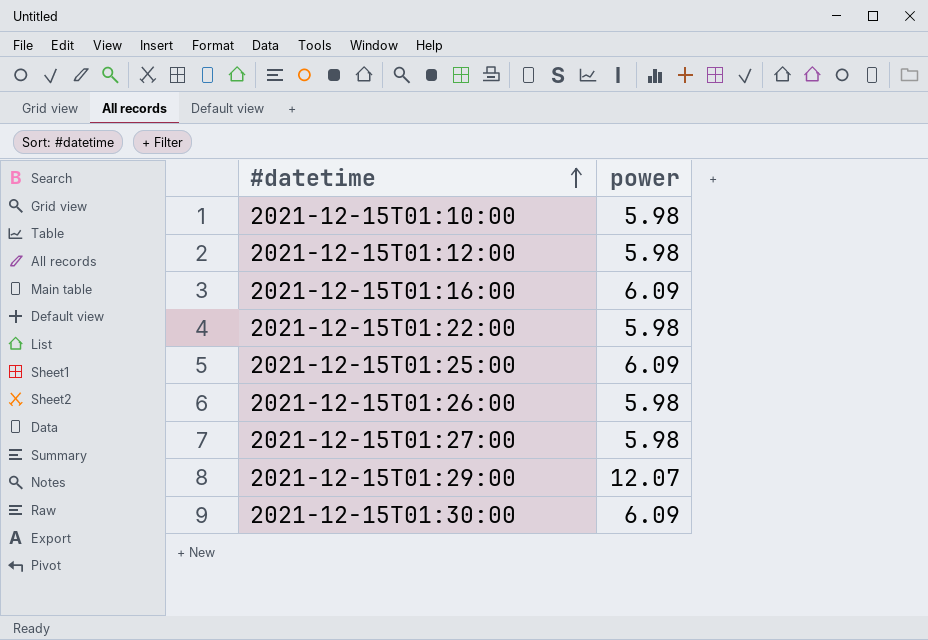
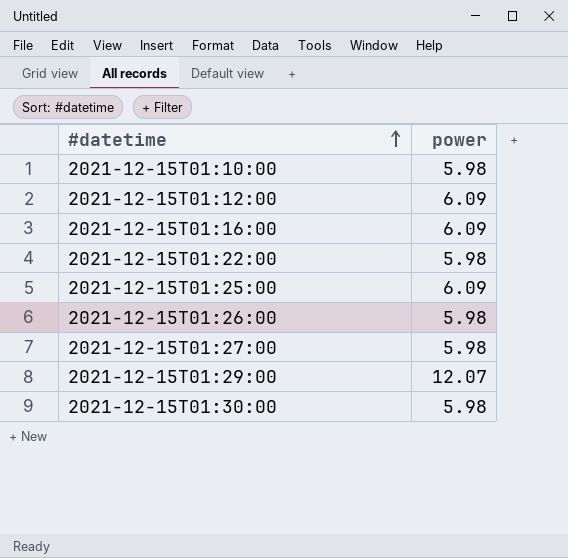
2021-12-15T01:12:00 | power: 5.98 -> 6.09
2021-12-15T01:30:00 | power: 6.09 -> 5.98

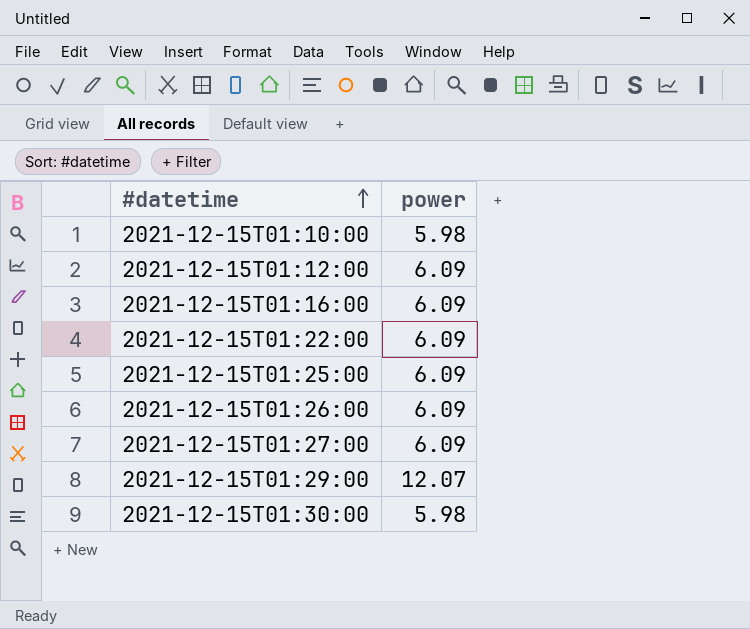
2021-12-15T01:22:00 | power: 5.98 -> 6.09
2021-12-15T01:26:00 | power: 5.98 -> 6.09
2021-12-15T01:27:00 | power: 5.98 -> 6.09

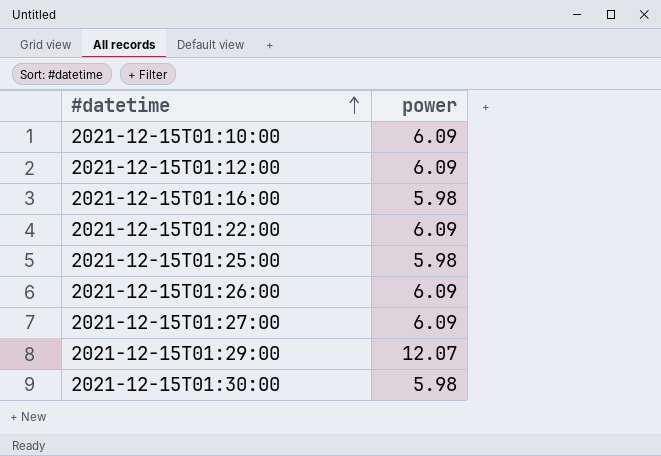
2021-12-15T01:10:00 | power: 5.98 -> 6.09
2021-12-15T01:16:00 | power: 6.09 -> 5.98
2021-12-15T01:25:00 | power: 6.09 -> 5.98

